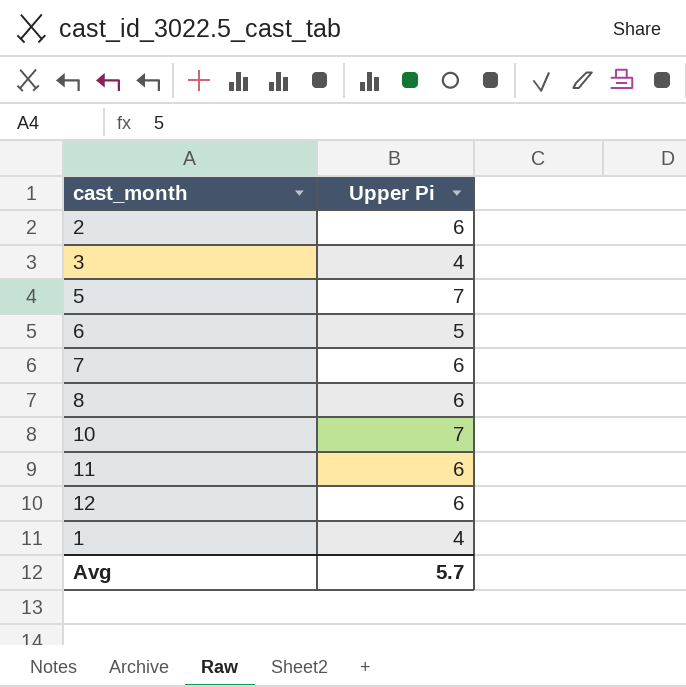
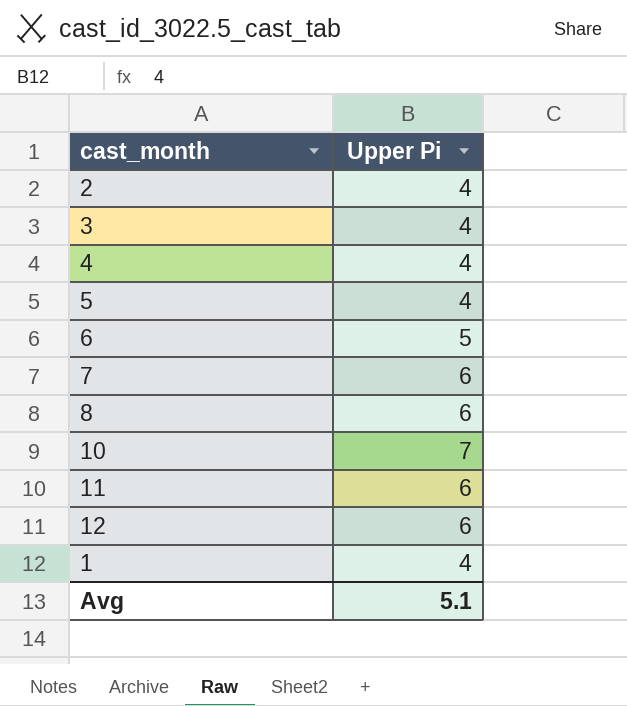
2 | Upper Pi: 6 -> 4
row 4: none -> 4
5 | Upper Pi: 7 -> 4
Avg | Upper Pi: 5.7 -> 5.1

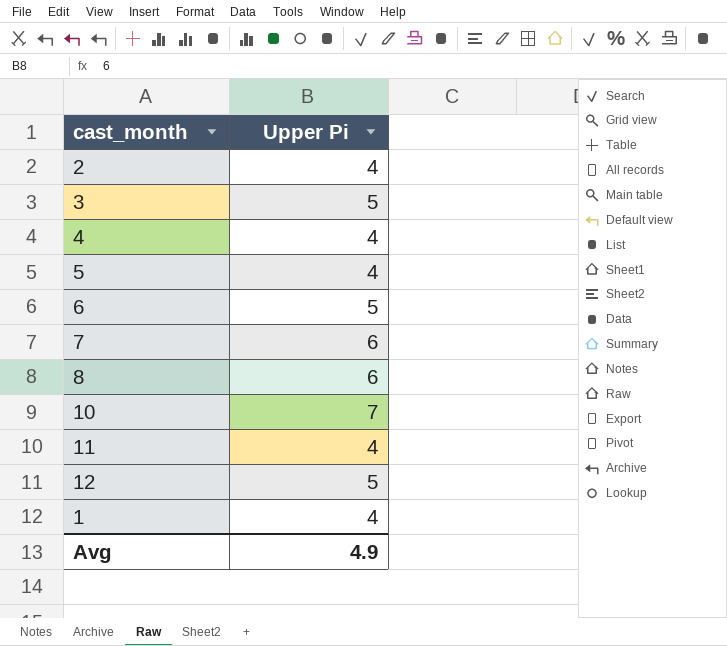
3 | Upper Pi: 4 -> 5
11 | Upper Pi: 6 -> 4
12 | Upper Pi: 6 -> 5
Avg | Upper Pi: 5.1 -> 4.9

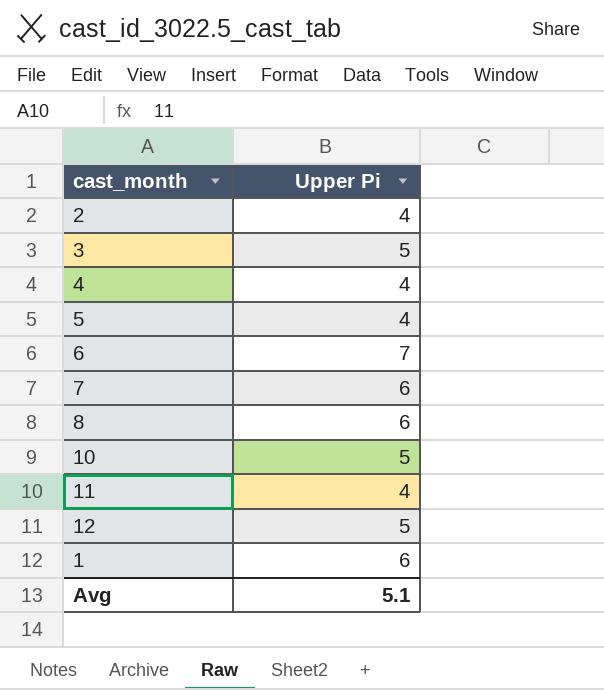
6 | Upper Pi: 5 -> 7
10 | Upper Pi: 7 -> 5
1 | Upper Pi: 4 -> 6
Avg | Upper Pi: 4.9 -> 5.1

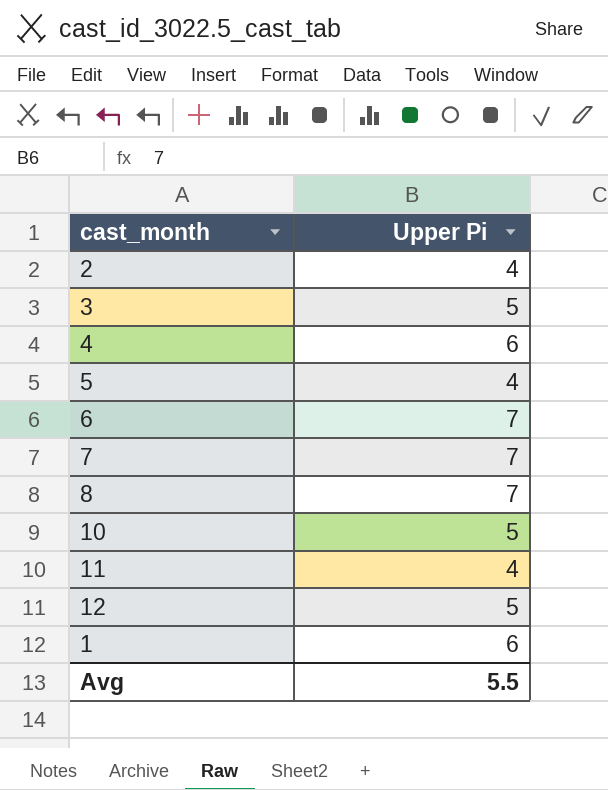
4 | Upper Pi: 4 -> 6
7 | Upper Pi: 6 -> 7
8 | Upper Pi: 6 -> 7
Avg | Upper Pi: 5.1 -> 5.5

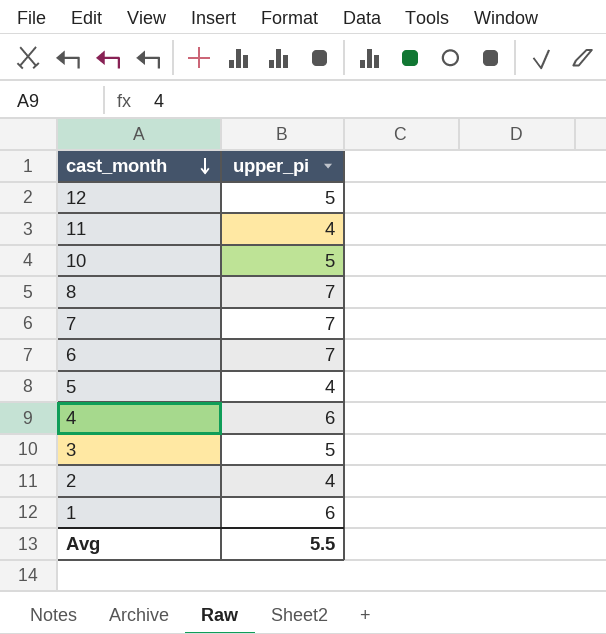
row order: none -> cast_month descending
column name: Upper Pi -> upper_pi

